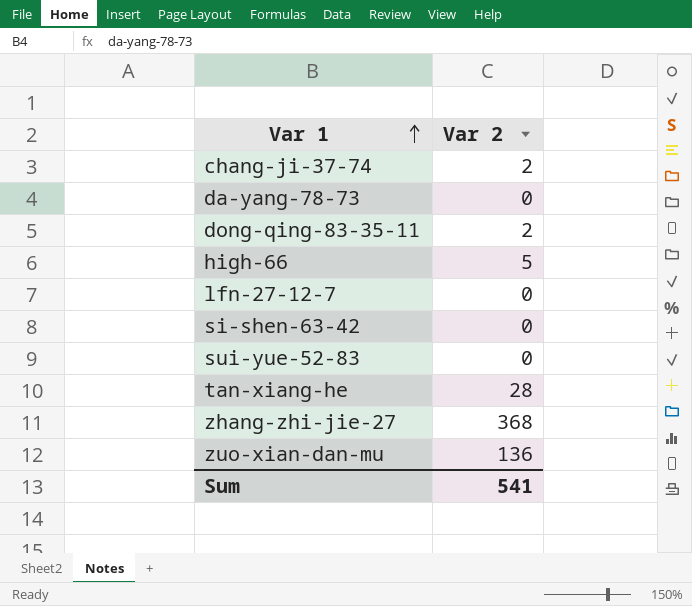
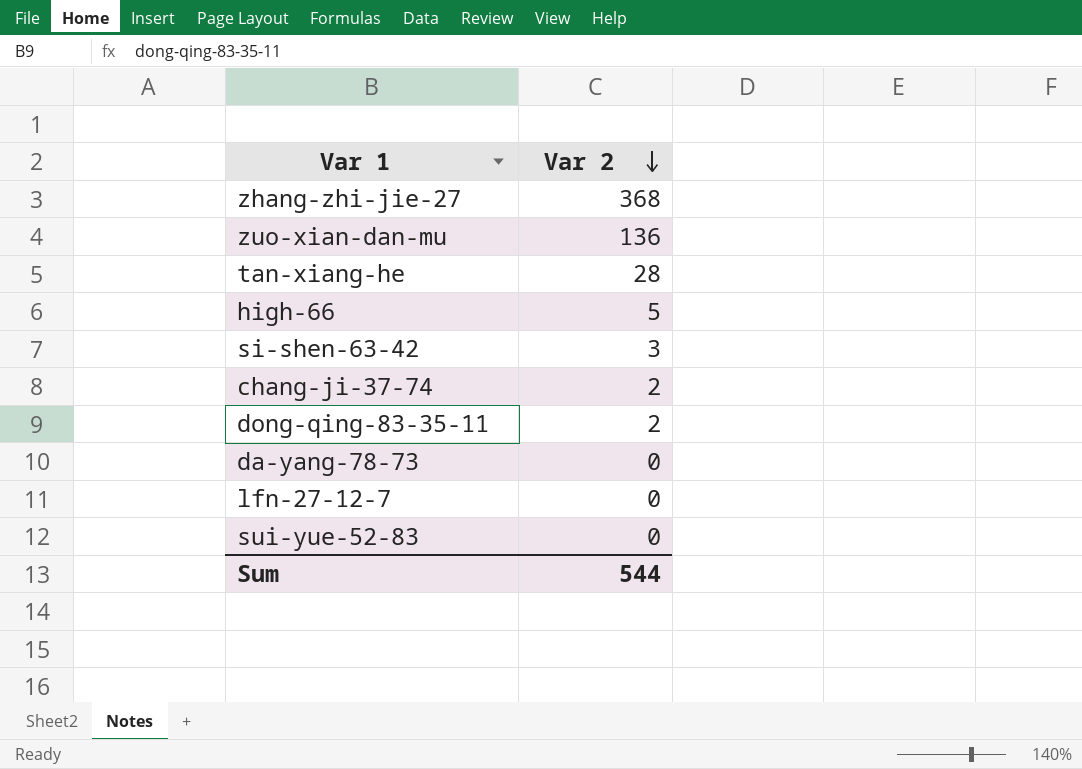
row order: Var 1 ascending -> Var 2 descending
si-shen-63-42 | Var 2: 0 -> 3
Sum | Var 2: 541 -> 544

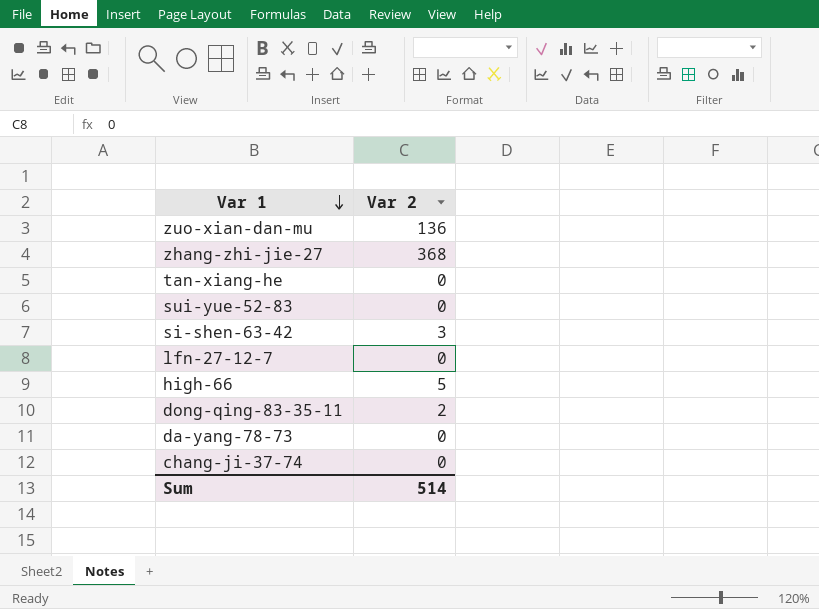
row order: Var 2 descending -> Var 1 descending
tan-xiang-he | Var 2: 28 -> 0
chang-ji-37-74 | Var 2: 2 -> 0
Sum | Var 2: 544 -> 514

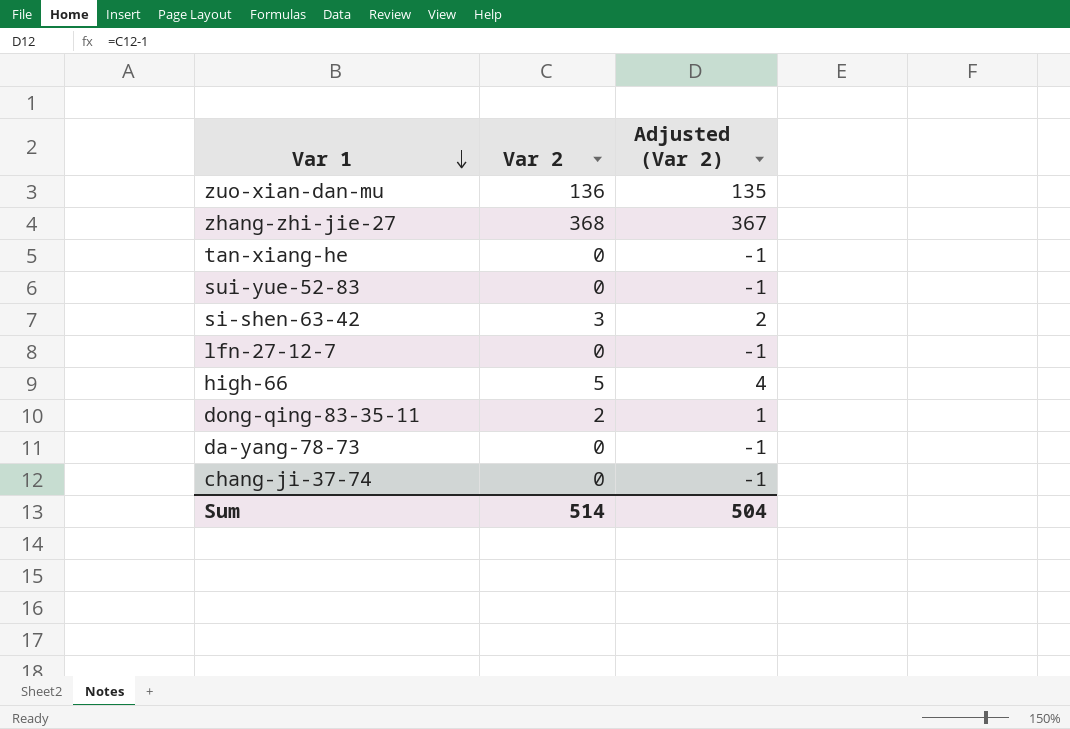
column Adjusted (Var 2) | formula: none -> [Var 2] - 1

